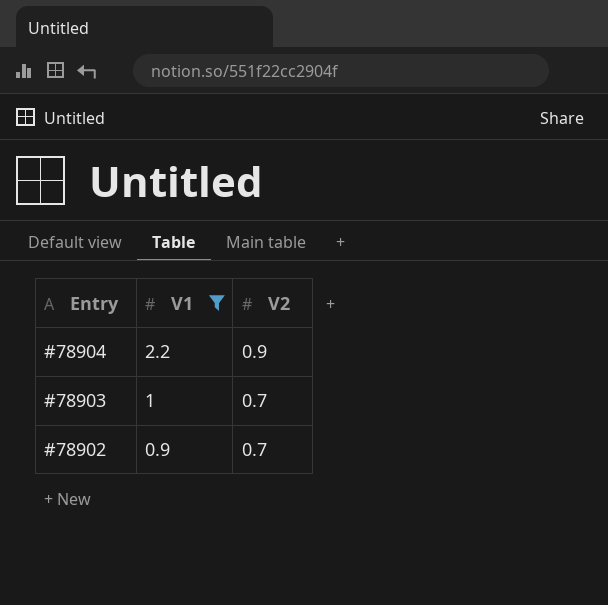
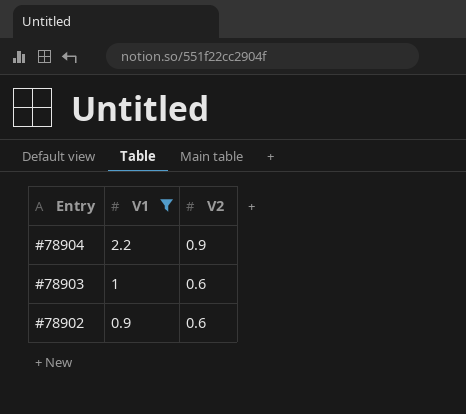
#78903 | V2: 0.7 -> 0.6
#78902 | V2: 0.7 -> 0.6

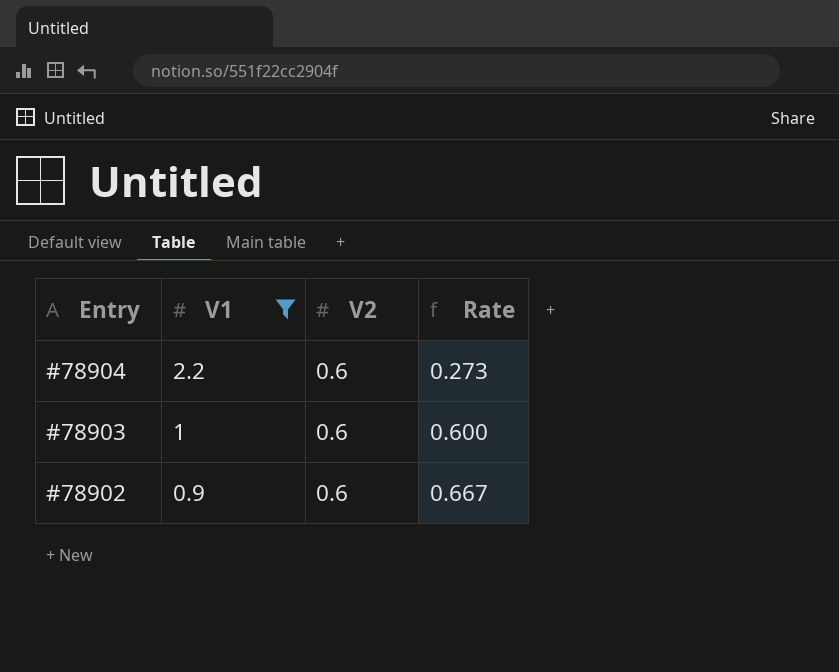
column Rate | formula: none -> [V2] / [V1]
#78904 | V2: 0.9 -> 0.6

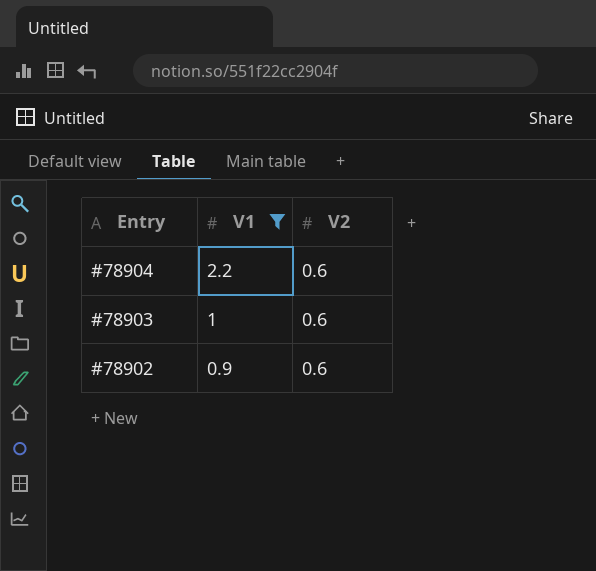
column Rate | formula: [V2] / [V1] -> none

